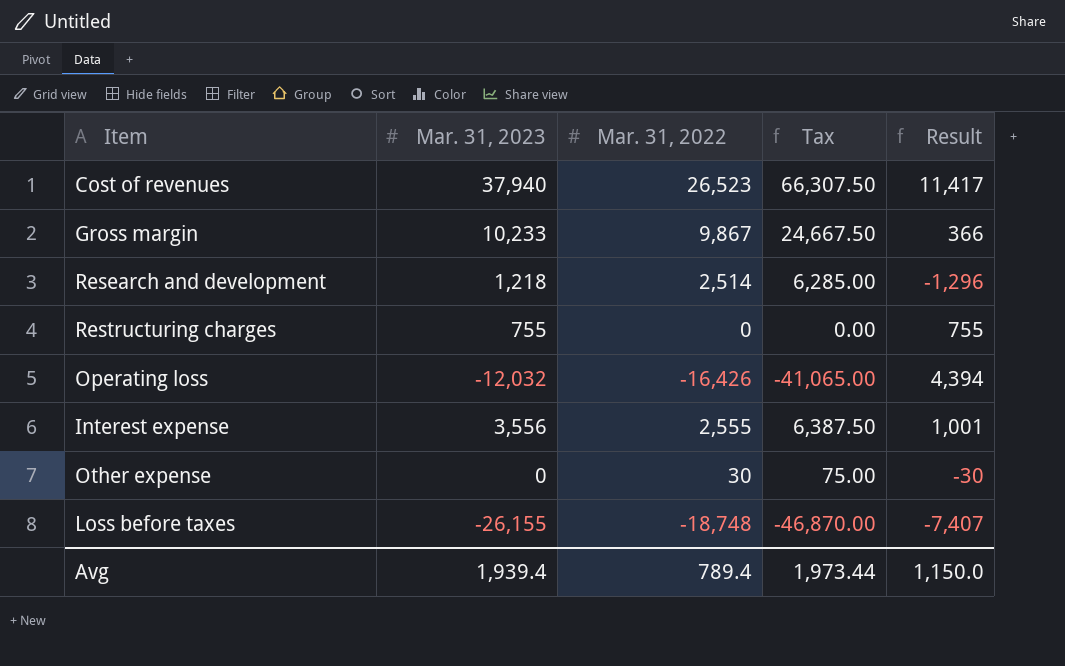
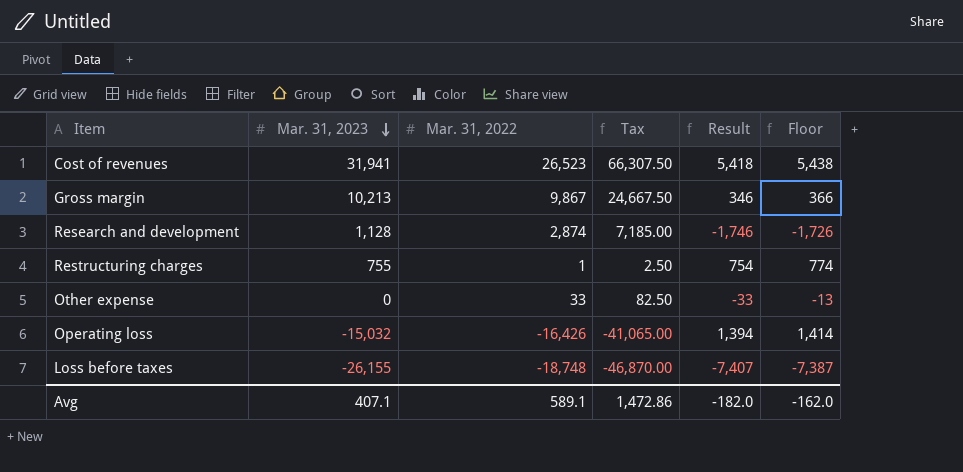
row order: none -> Mar. 31, 2023 descending
column Floor | formula: none -> [Result] + 20
row Interest expense: 3,556 | 2,555 | 6,387.50 | 1,001 -> none
Cost of revenues | Mar. 31, 2023: 37,940 -> 31,941
Cost of revenues | Result: 11,417 -> 5,418
Gross margin | Mar. 31, 2023: 10,233 -> 10,213
Gross margin | Result: 366 -> 346
Research and development | Mar. 31, 2023: 1,218 -> 1,128
Research and development | Mar. 31, 2022: 2,514 -> 2,874
Research and development | Tax: 6,285.00 -> 7,185.00
Research and development | Result: -1,296 -> -1,746
Restructuring charges | Mar. 31, 2022: 0 -> 1
Restructuring charges | Tax: 0.00 -> 2.50
Restructuring charges | Result: 755 -> 754
Other expense | Mar. 31, 2022: 30 -> 33
Other expense | Tax: 75.00 -> 82.50
Other expense | Result: -30 -> -33
Operating loss | Mar. 31, 2023: -12,032 -> -15,032
Operating loss | Result: 4,394 -> 1,394
Avg | Mar. 31, 2023: 1,939.4 -> 407.1
Avg | Mar. 31, 2022: 789.4 -> 589.1
Avg | Tax: 1,973.44 -> 1,472.86
Avg | Result: 1,150.0 -> -182.0

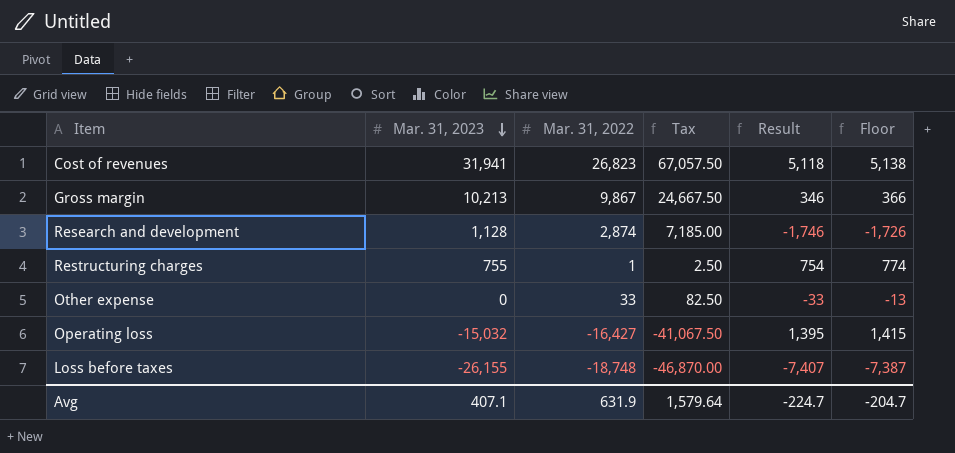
Cost of revenues | Mar. 31, 2022: 26,523 -> 26,823
Cost of revenues | Tax: 66,307.50 -> 67,057.50
Cost of revenues | Result: 5,418 -> 5,118
Cost of revenues | Floor: 5,438 -> 5,138
Operating loss | Mar. 31, 2022: -16,426 -> -16,427
Operating loss | Tax: -41,065.00 -> -41,067.50
Operating loss | Result: 1,394 -> 1,395
Operating loss | Floor: 1,414 -> 1,415
Avg | Mar. 31, 2022: 589.1 -> 631.9
Avg | Tax: 1,472.86 -> 1,579.64
Avg | Result: -182.0 -> -224.7
Avg | Floor: -162.0 -> -204.7

